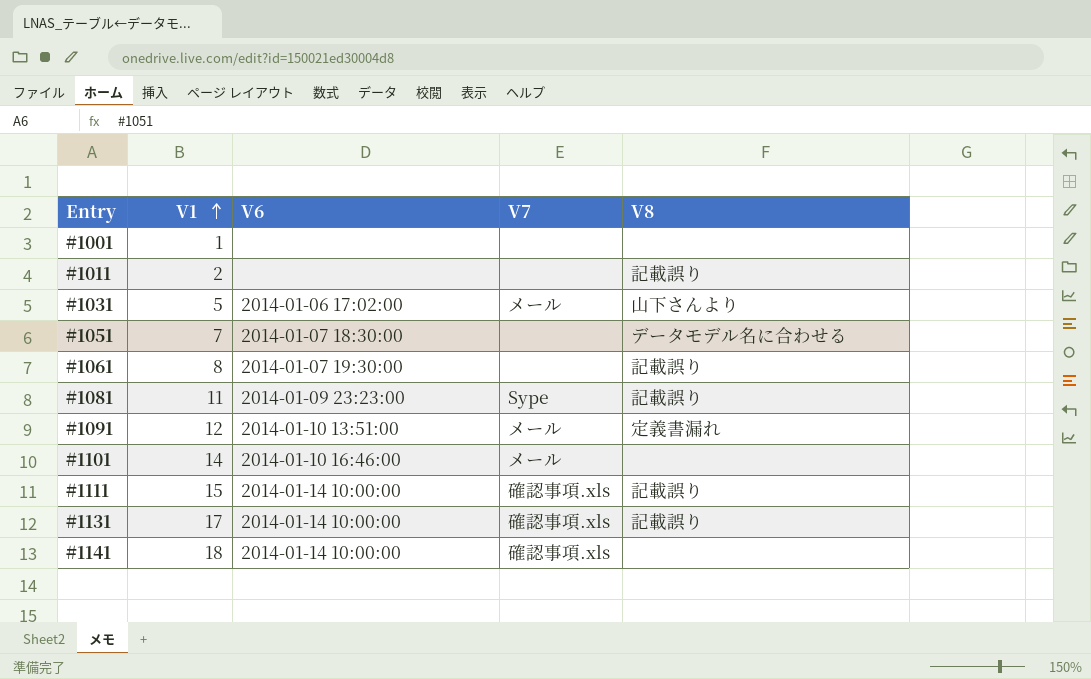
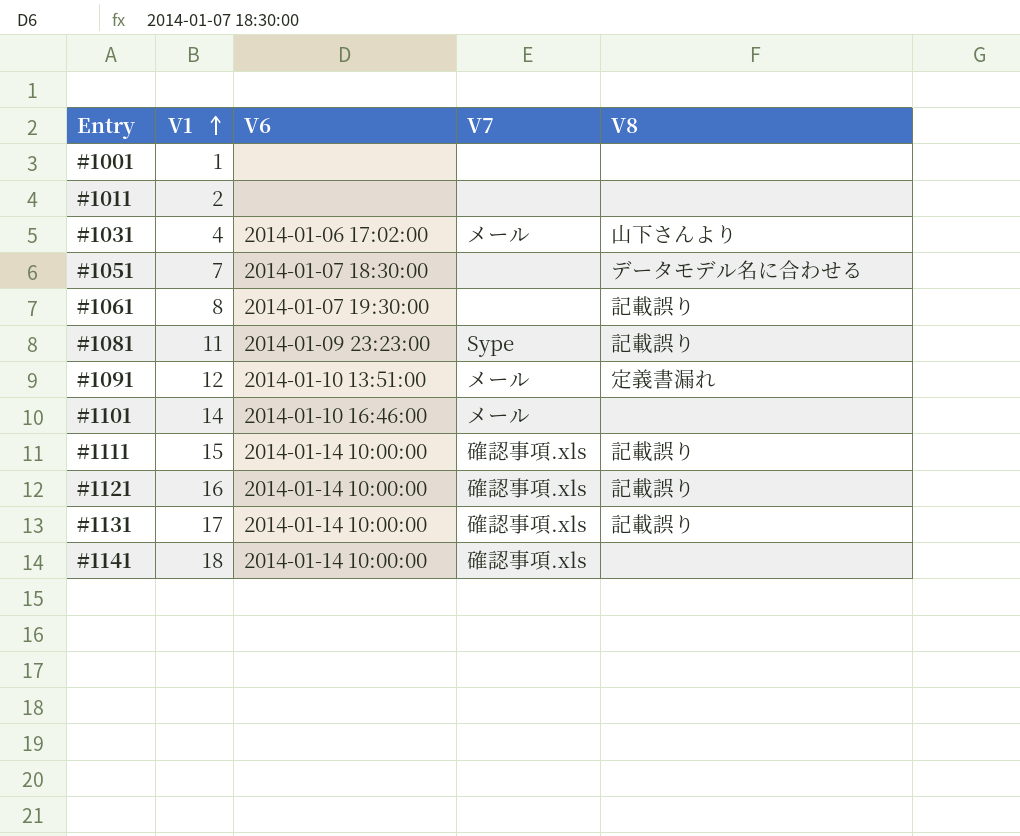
#1011 | V8: 記載誤り -> none
#1031 | V1: 5 -> 4
row #1121: none -> 16 | 2014-01-14 10:00:00 | 確認事項.xls | 記載誤り

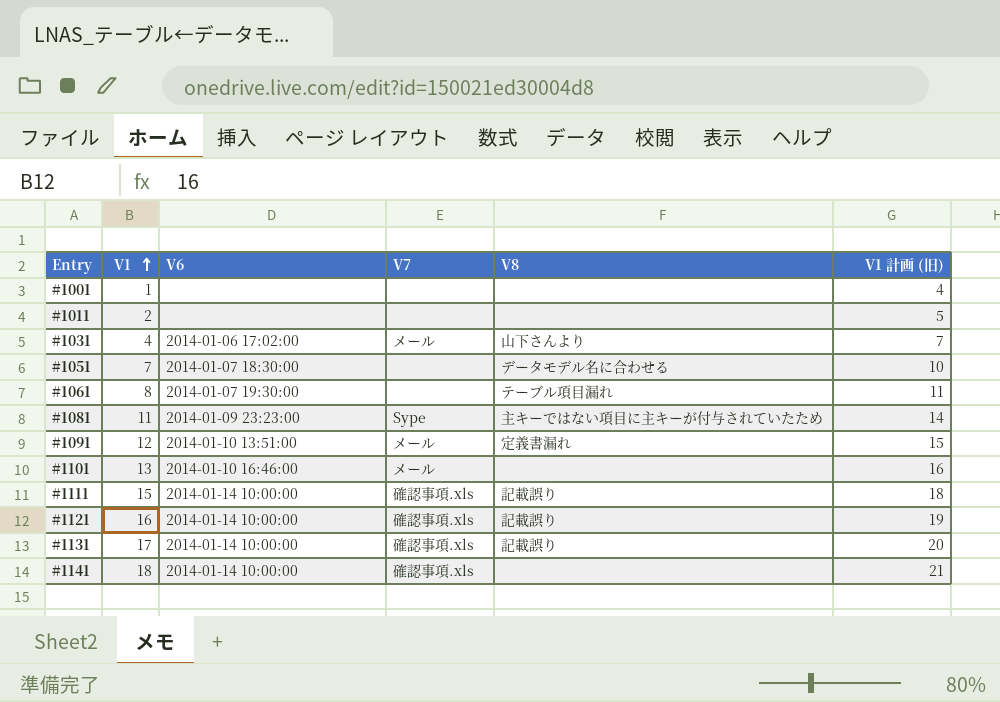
column V1 計画 (旧) | formula: none -> [V1] + 3
#1061 | V8: 記載誤り -> テーブル項目漏れ
#1081 | V8: 記載誤り -> 主キーではない項目に主キーが付与されていたため
#1101 | V1: 14 -> 13

